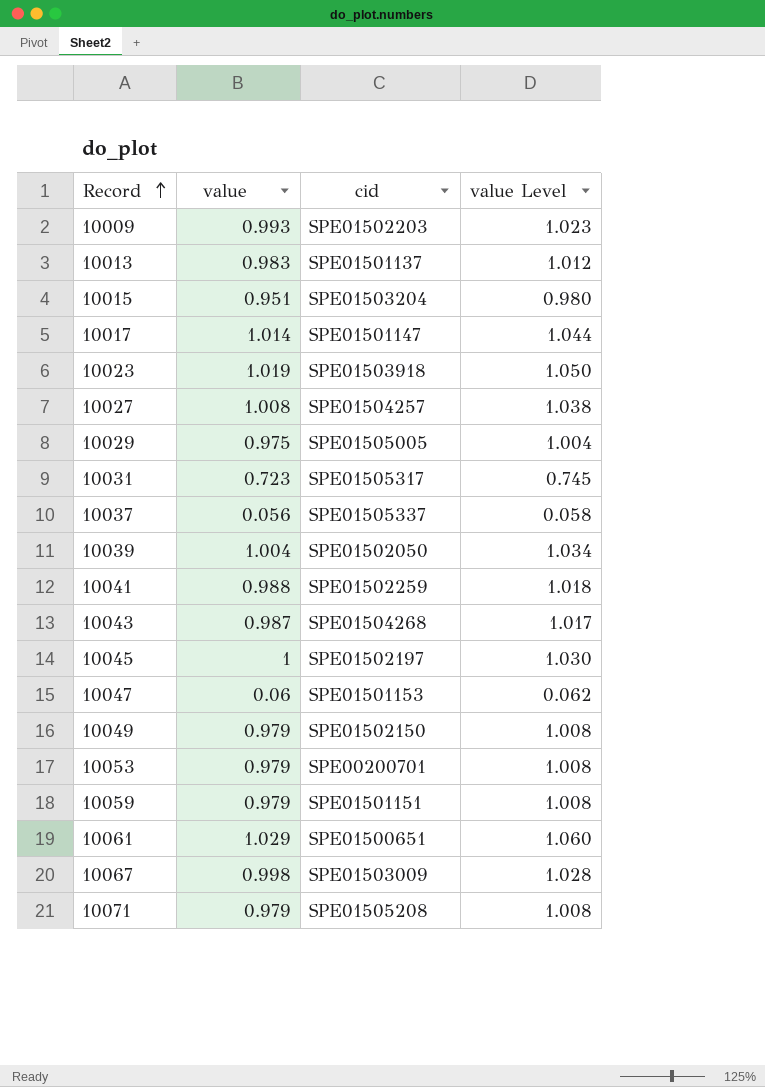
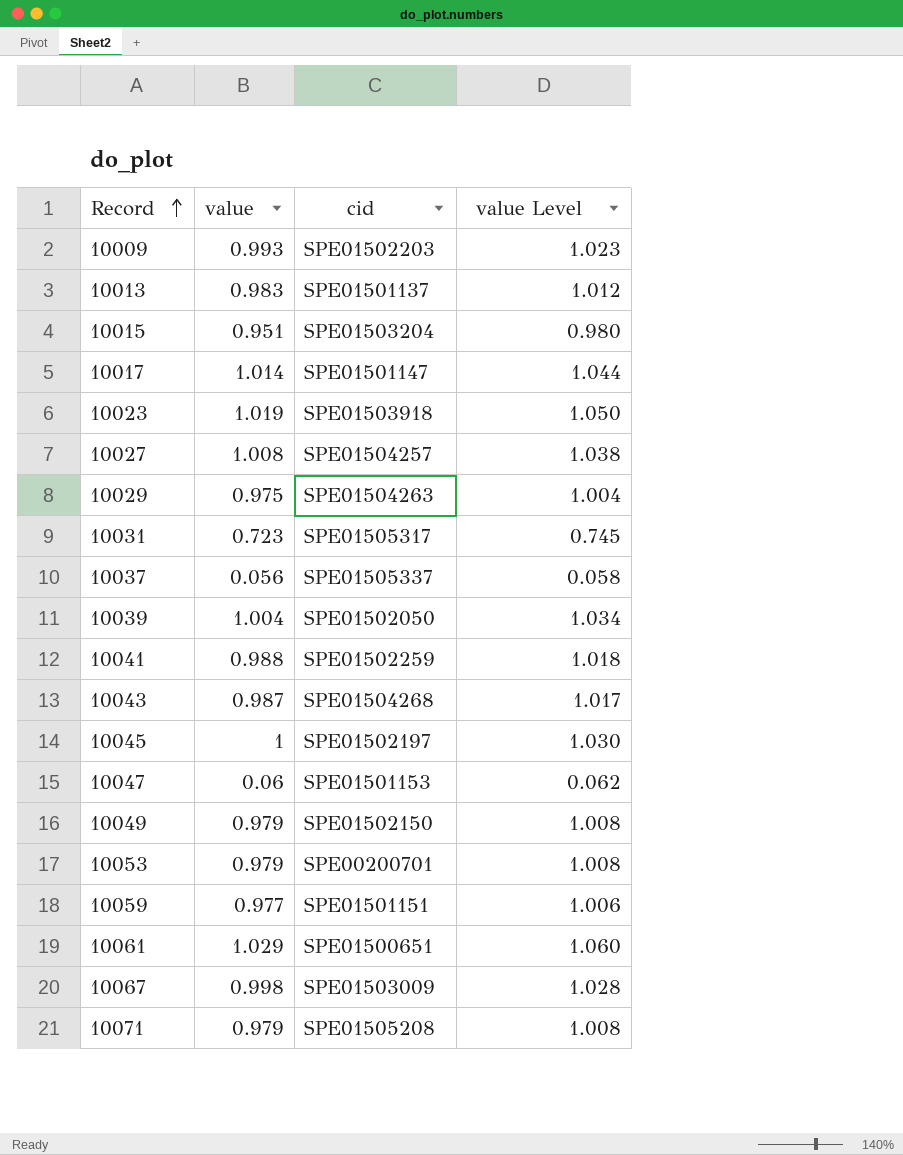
10029 | cid: SPE01505005 -> SPE01504263
10059 | value: 0.979 -> 0.977
10059 | value Level: 1.008 -> 1.006

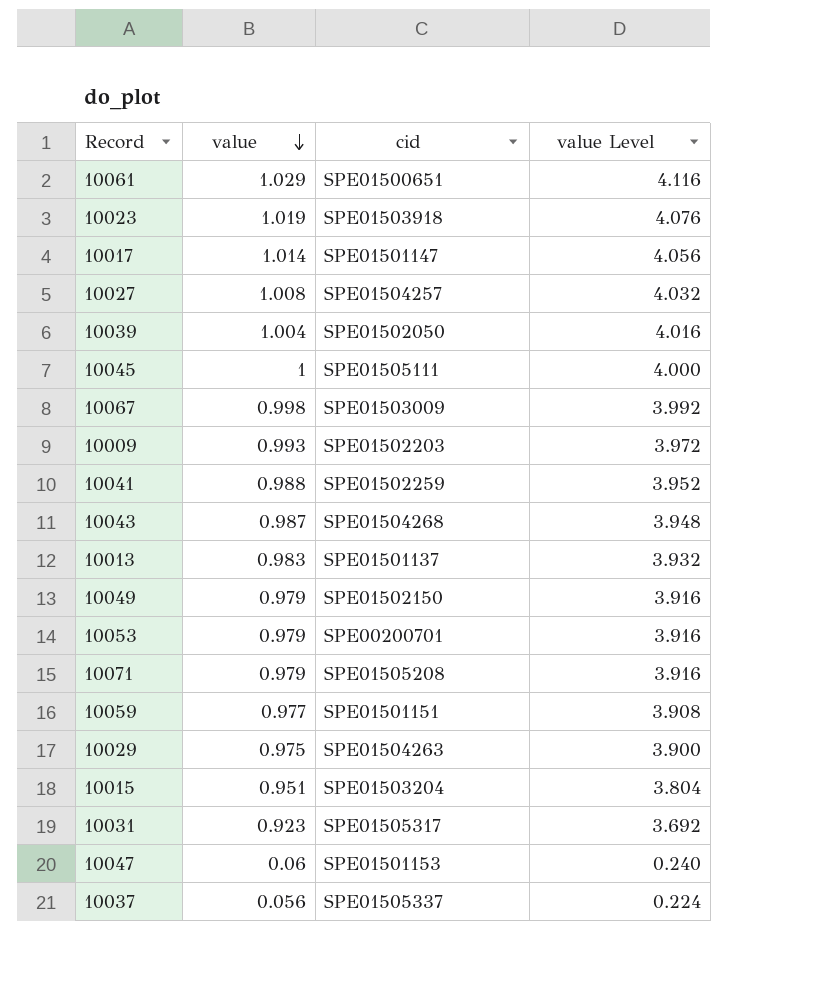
row order: Record ascending -> value descending
column value Level | formula: [value] * 1.03 -> [value] * 4
10045 | cid: SPE01502197 -> SPE01505111
10031 | value: 0.723 -> 0.923

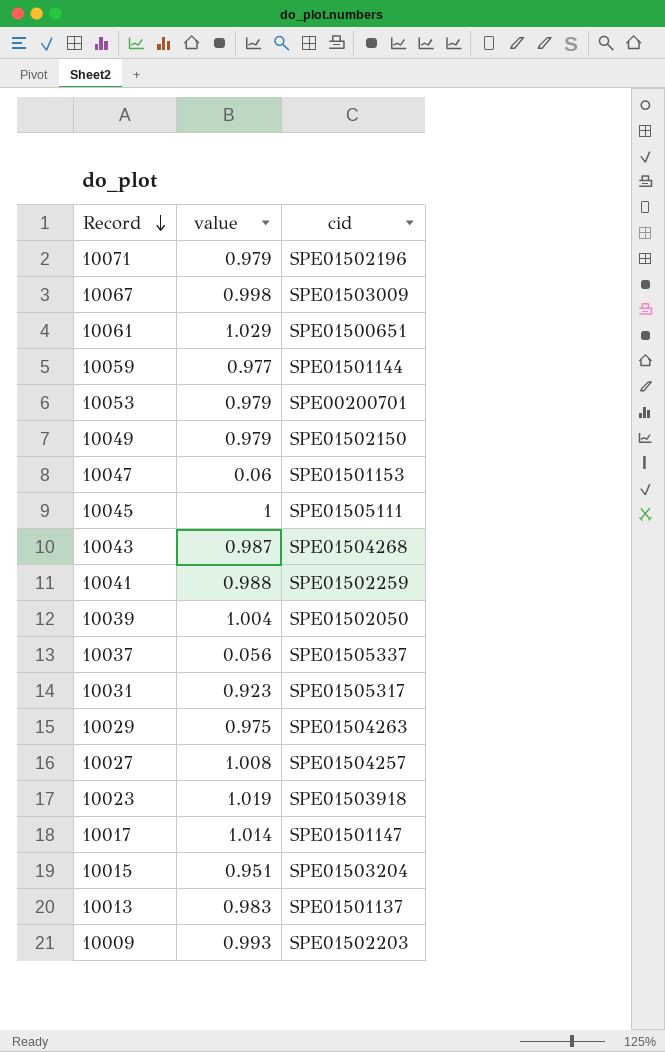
row order: value descending -> Record descending
column value Level | formula: [value] * 4 -> none
10071 | cid: SPE01505208 -> SPE01502196
10059 | cid: SPE01501151 -> SPE01501144

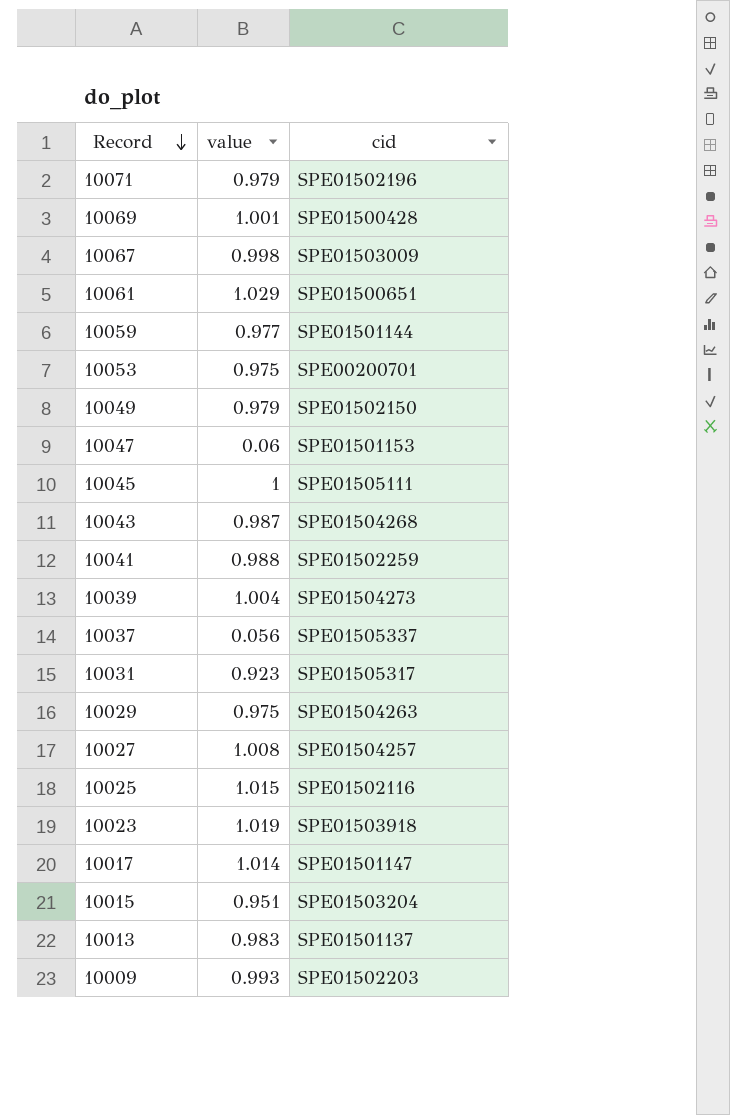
row 10069: none -> 1.001 | SPE01500428
10053 | value: 0.979 -> 0.975
10039 | cid: SPE01502050 -> SPE01504273
row 10025: none -> 1.015 | SPE01502116

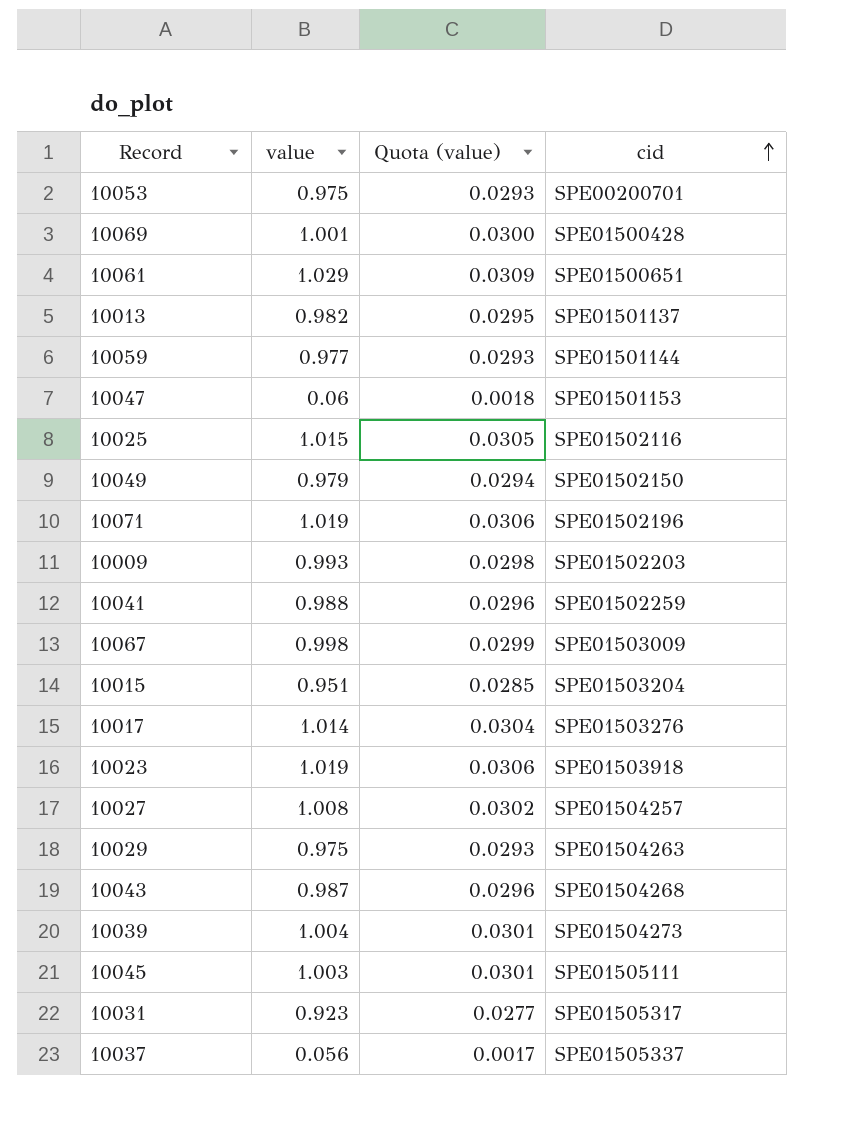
row order: Record descending -> cid ascending
column Quota (value) | formula: none -> [value] * 0.03
10013 | value: 0.983 -> 0.982
10071 | value: 0.979 -> 1.019
10017 | cid: SPE01501147 -> SPE01503276
10045 | value: 1 -> 1.003

